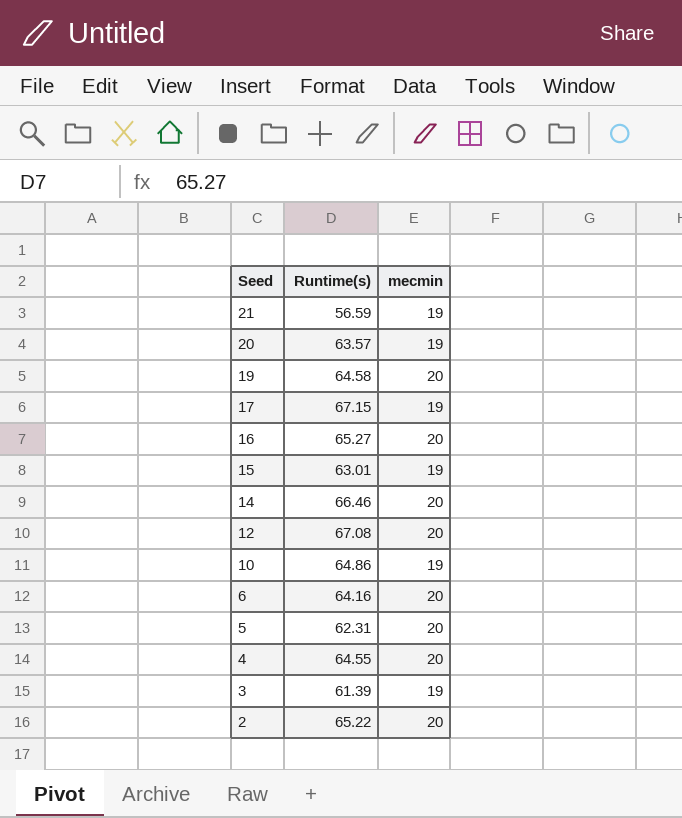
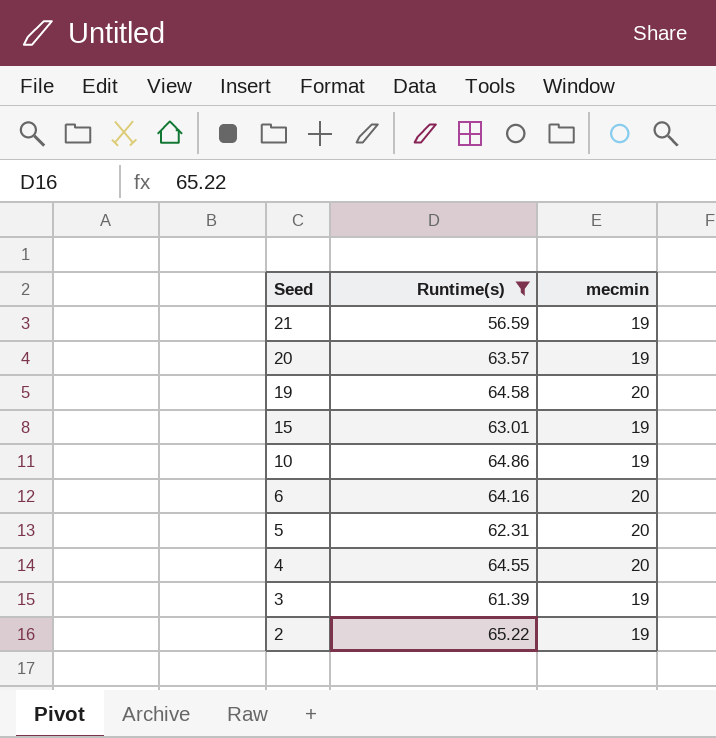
filter: none -> Runtime(s) <= 65.22
2 | mecmin: 20 -> 19

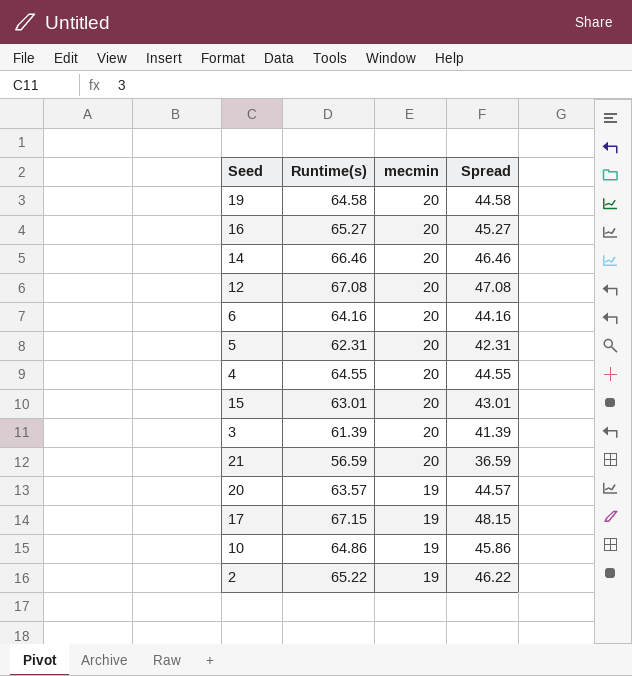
filter: Runtime(s) <= 65.22 -> none
row order: Seed descending -> mecmin descending
column Spread | formula: none -> [Runtime(s)] - [mecmin]
15 | mecmin: 19 -> 20
3 | mecmin: 19 -> 20
21 | mecmin: 19 -> 20

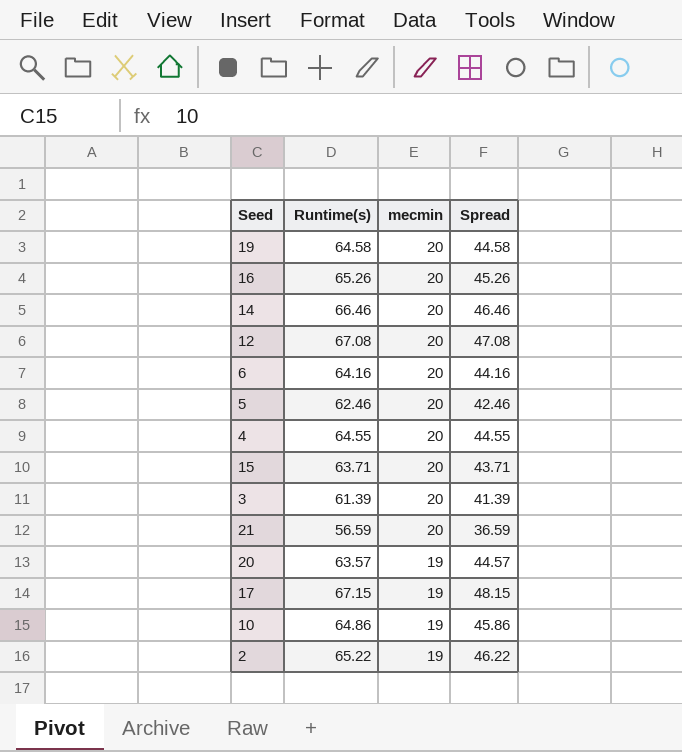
16 | Runtime(s): 65.27 -> 65.26
16 | Spread: 45.27 -> 45.26
5 | Runtime(s): 62.31 -> 62.46
5 | Spread: 42.31 -> 42.46
15 | Runtime(s): 63.01 -> 63.71
15 | Spread: 43.01 -> 43.71

